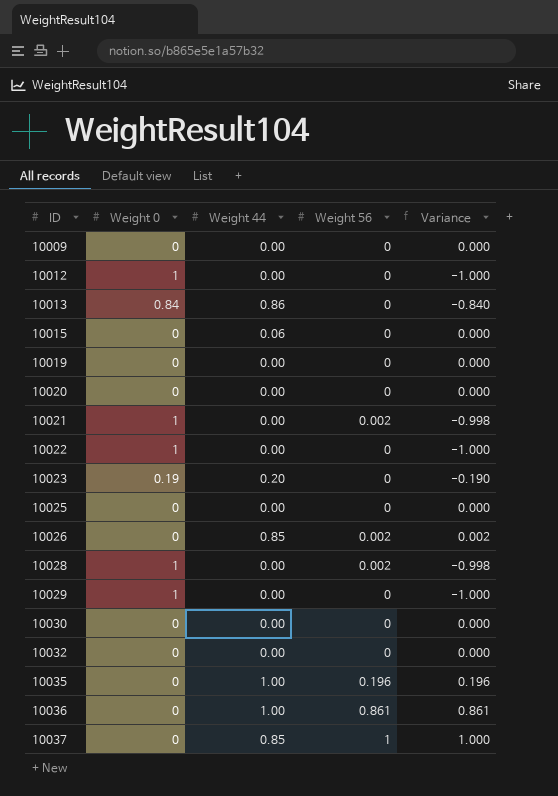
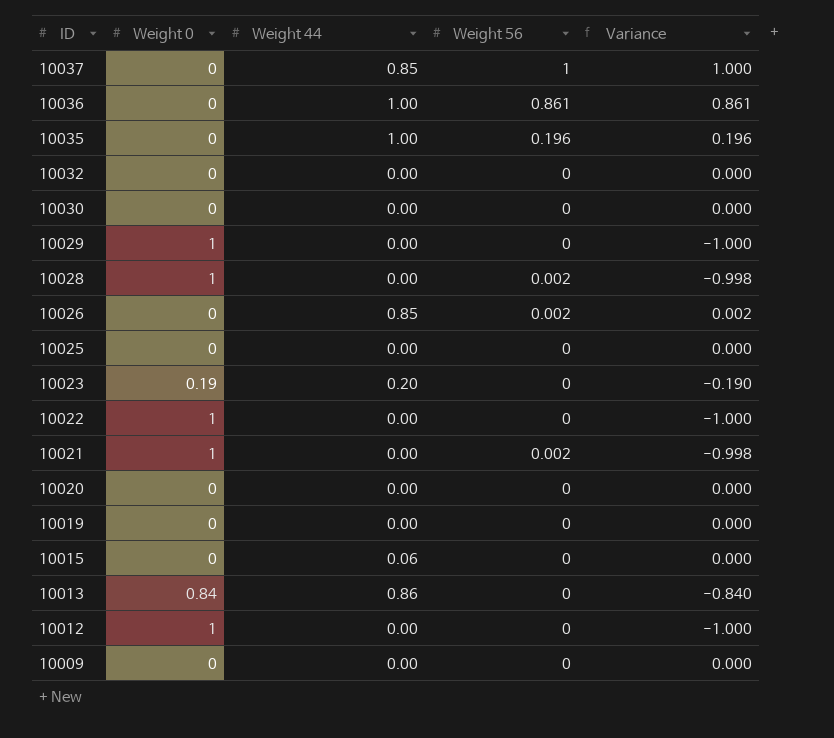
row order: ID ascending -> ID descending

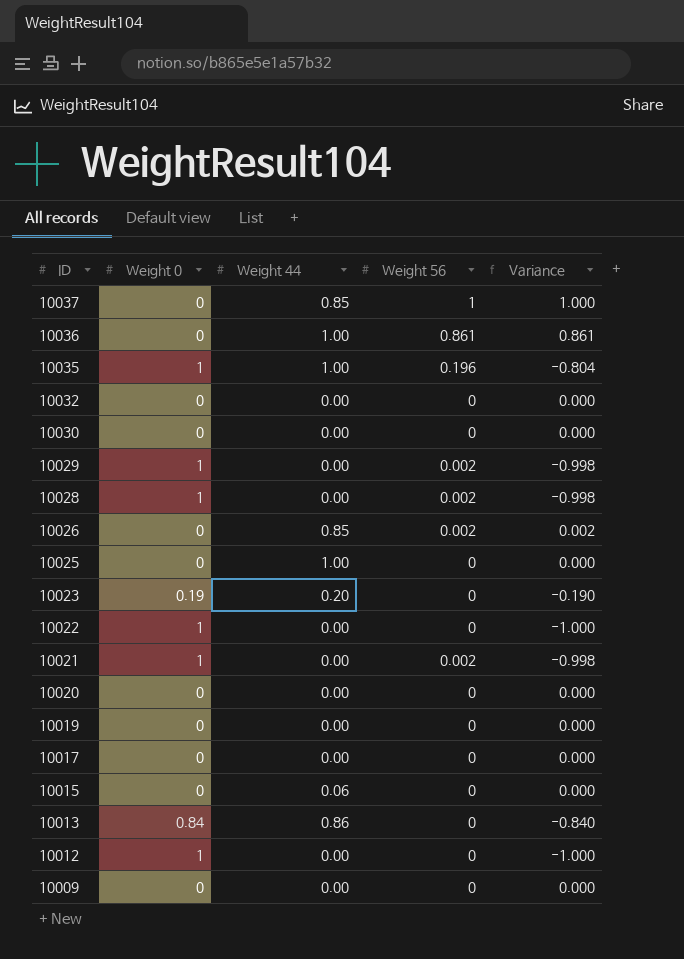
10035 | Weight 0: 0 -> 1
10035 | Variance: 0.196 -> -0.804
10029 | Weight 56: 0 -> 0.002
10029 | Variance: -1.000 -> -0.998
10025 | Weight 44: 0.00 -> 1.00
row 10017: none -> 0 | 0.00 | 0 | 0.000

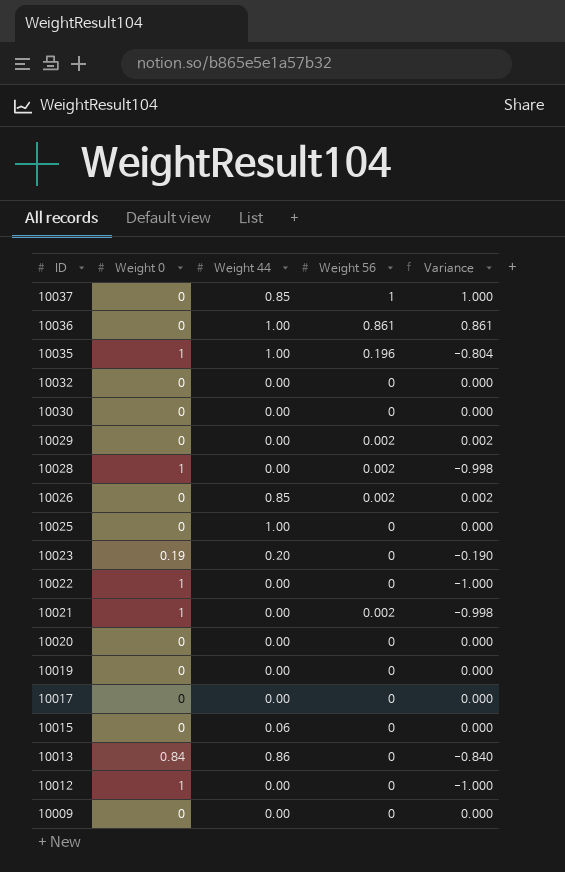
10029 | Weight 0: 1 -> 0
10029 | Variance: -0.998 -> 0.002

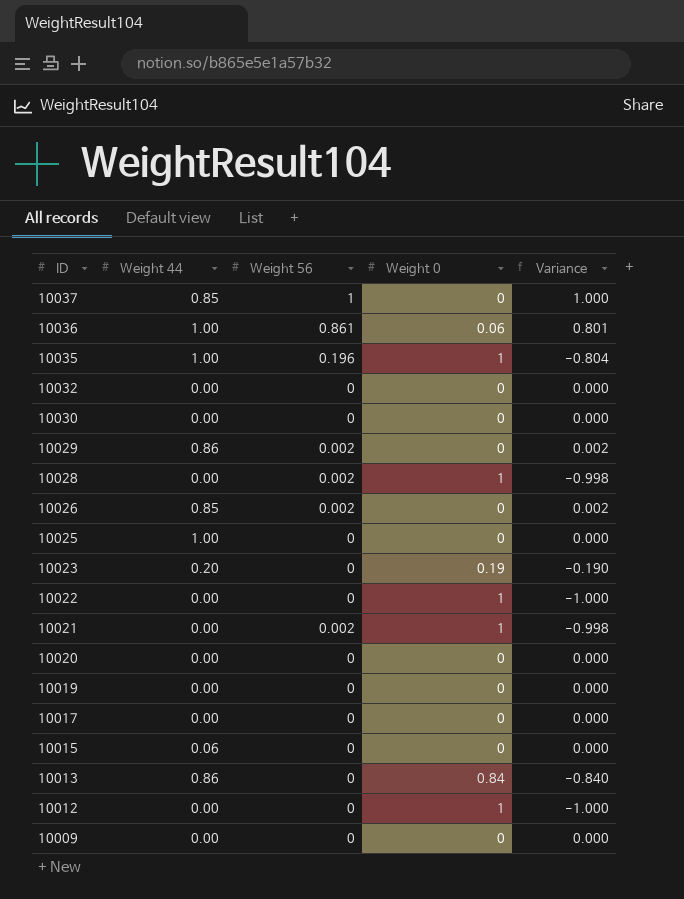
column Weight 0 | position: 2 -> 4
10036 | Weight 0: 0 -> 0.06
10036 | Variance: 0.861 -> 0.801
10029 | Weight 44: 0.00 -> 0.86

